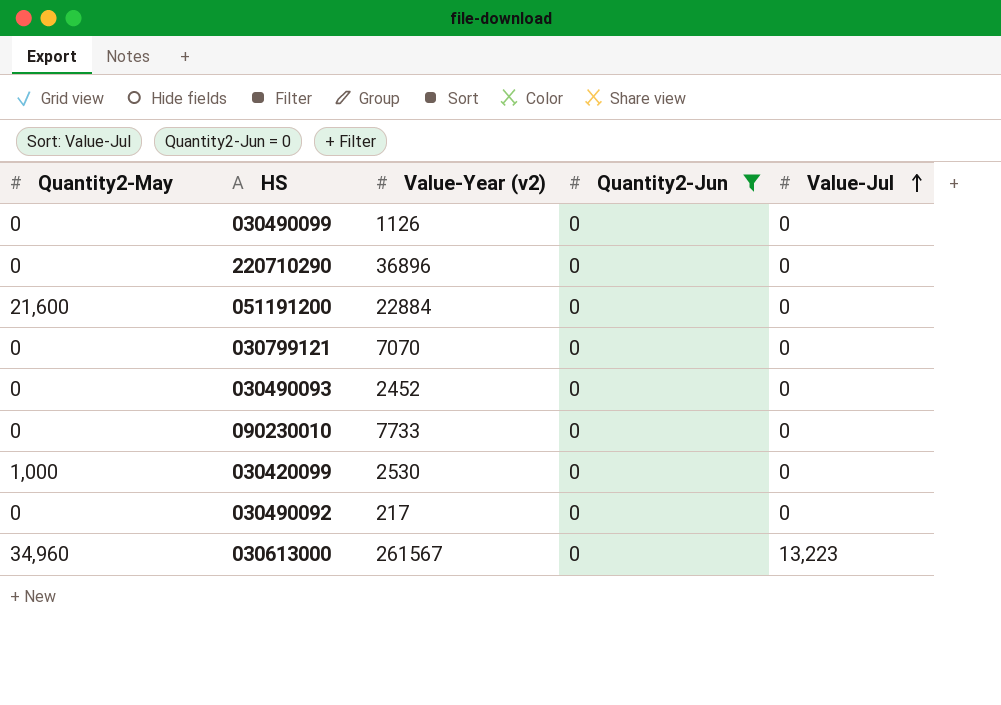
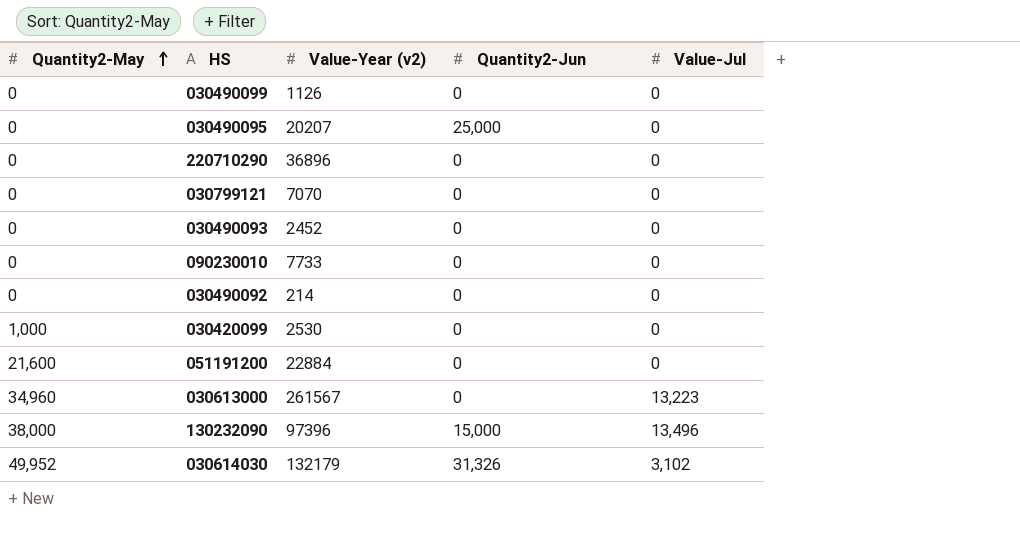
filter: Quantity2-Jun = 0 -> none
row order: Value-Jul ascending -> Quantity2-May ascending
030490092 | Value-Year (v2): 217 -> 214

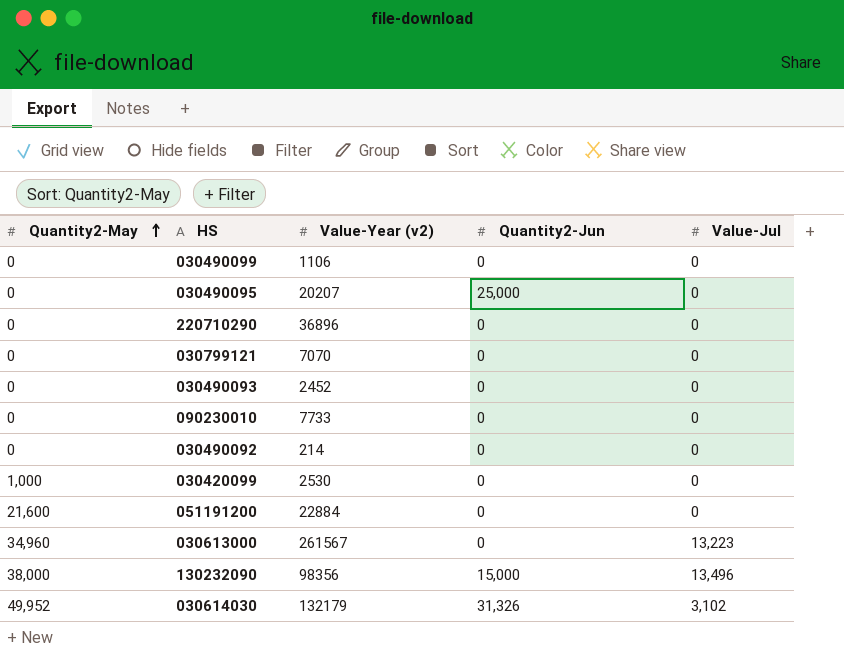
030490099 | Value-Year (v2): 1126 -> 1106
130232090 | Value-Year (v2): 97396 -> 98356

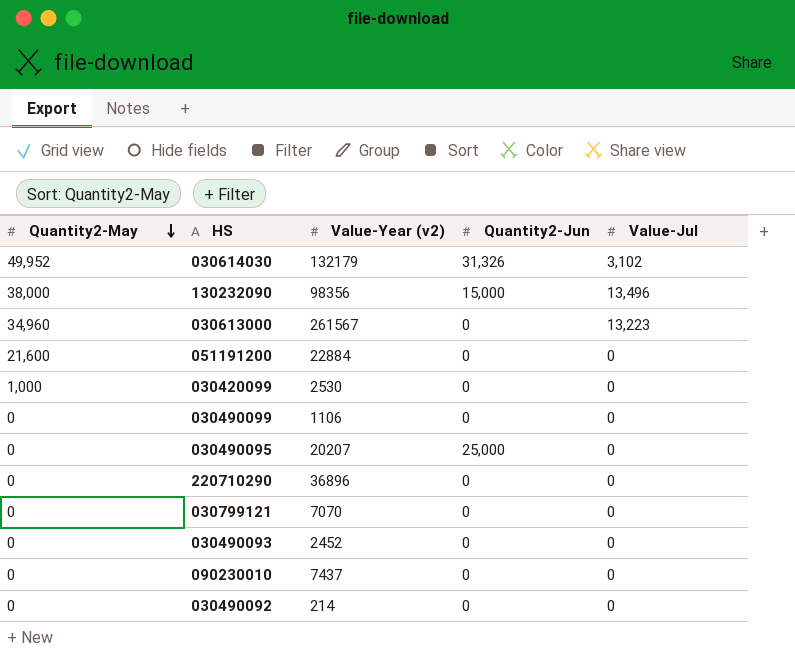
row order: Quantity2-May ascending -> Quantity2-May descending
090230010 | Value-Year (v2): 7733 -> 7437

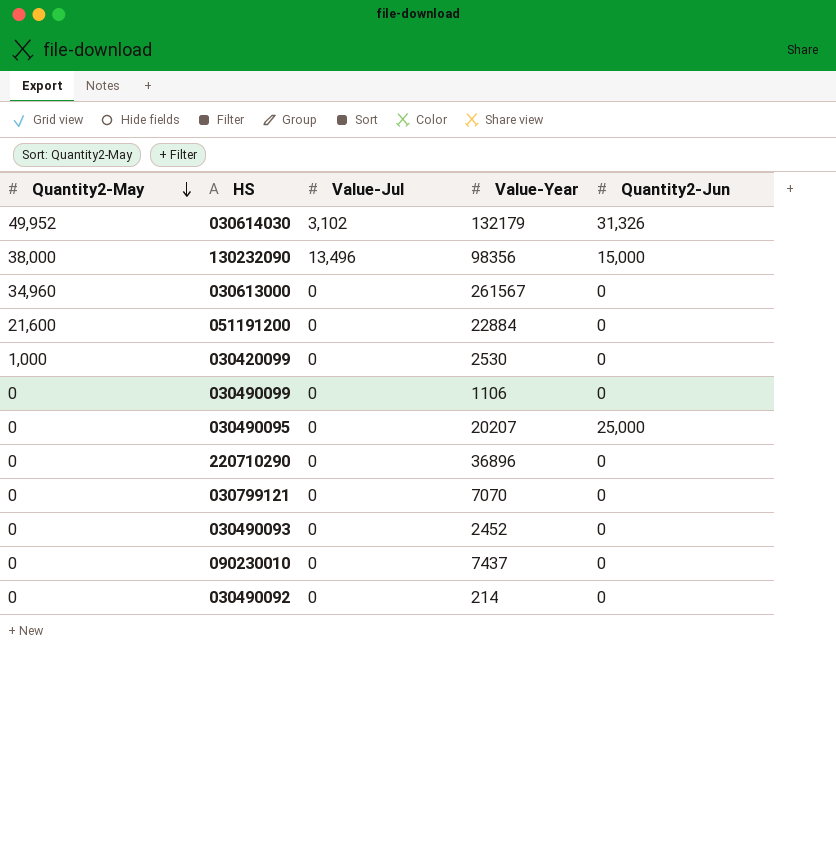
column Value-Jul | position: 5 -> 3
column name: Value-Year (v2) -> Value-Year
030613000 | Value-Jul: 13,223 -> 0

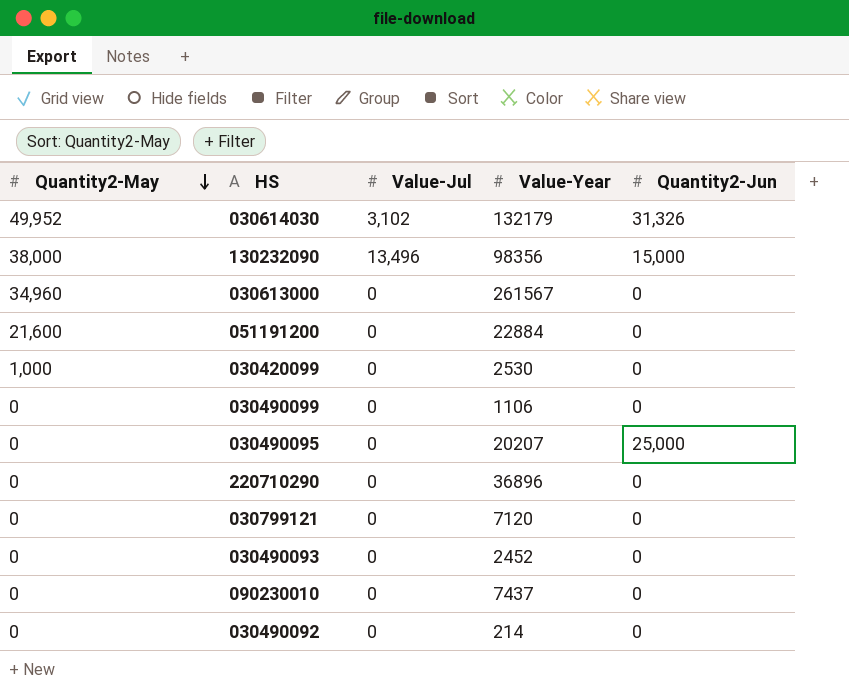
030799121 | Value-Year: 7070 -> 7120

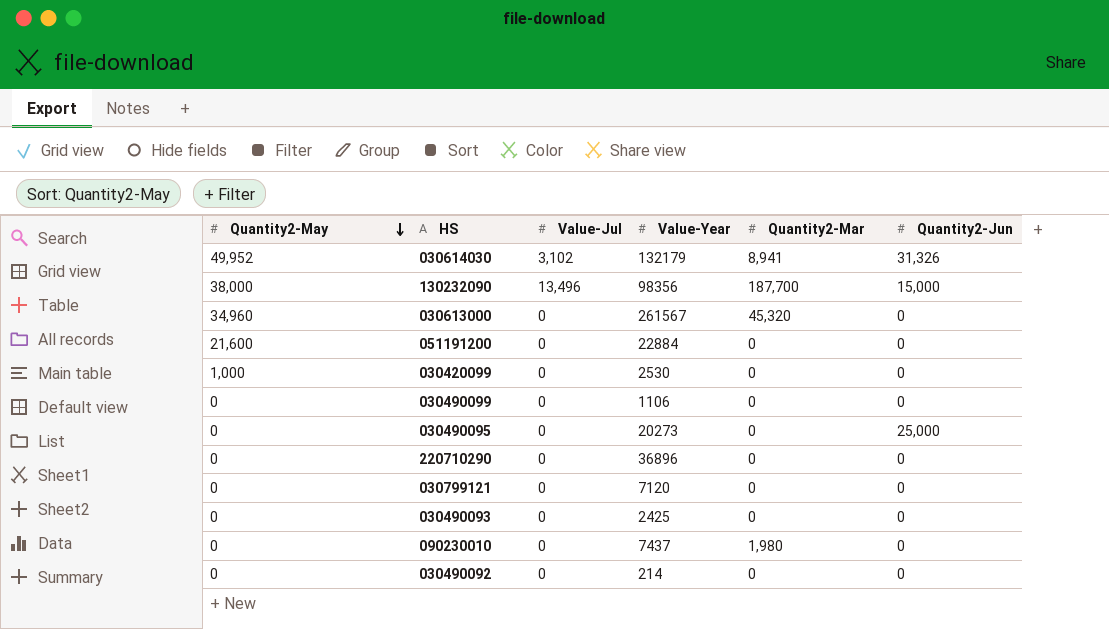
column Quantity2-Mar | position: none -> 5
030490095 | Value-Year: 20207 -> 20273
030490093 | Value-Year: 2452 -> 2425

